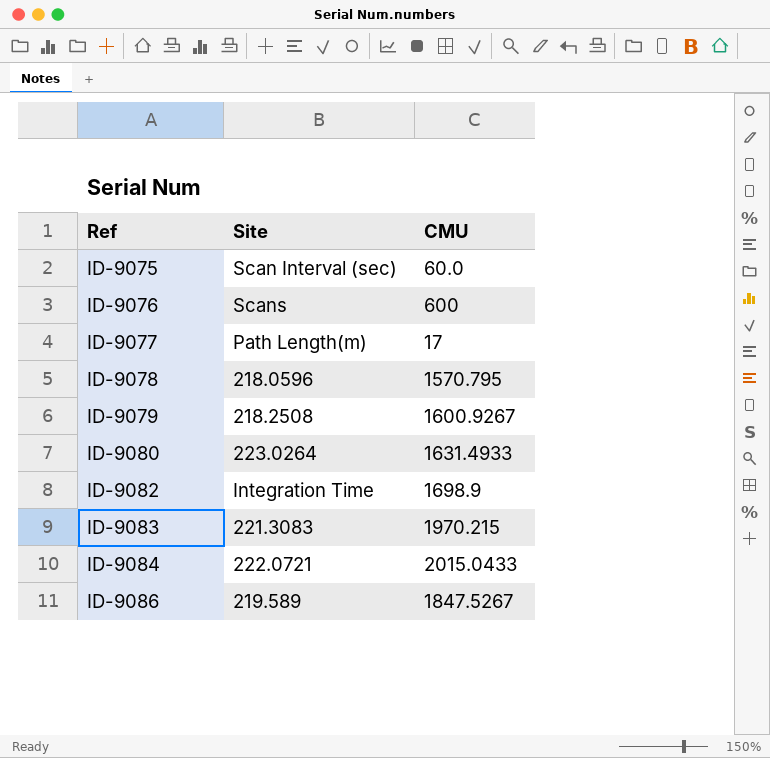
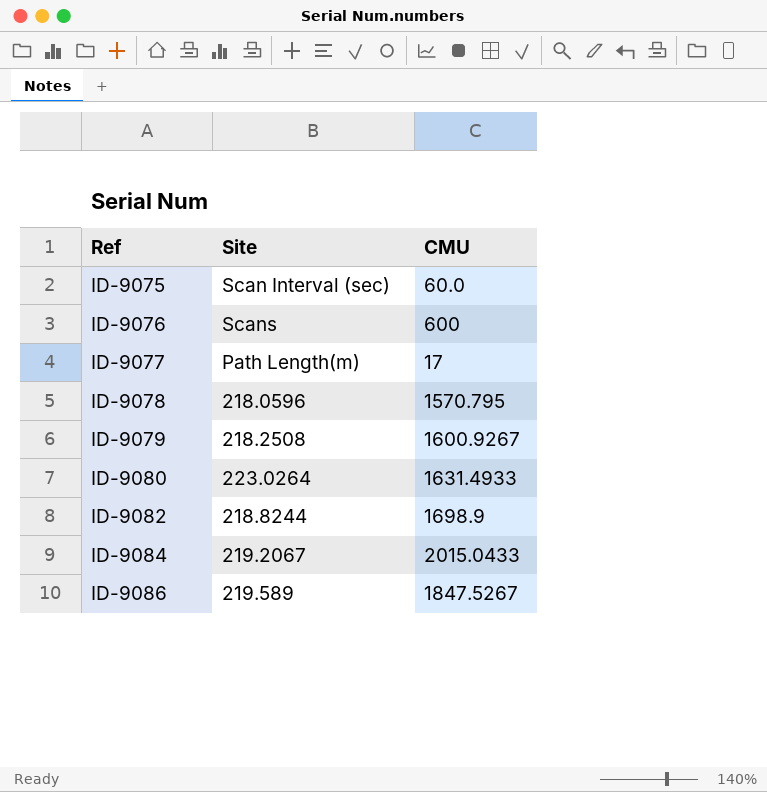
row ID-9083: 221.3083 | 1970.215 -> none
ID-9082 | Site: Integration Time -> 218.8244
ID-9084 | Site: 222.0721 -> 219.2067

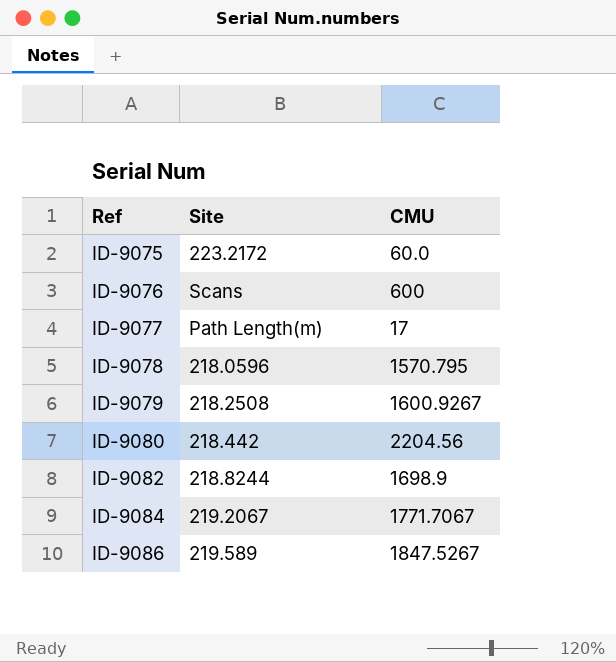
ID-9075 | Site: Scan Interval (sec) -> 223.2172
ID-9080 | Site: 223.0264 -> 218.442
ID-9080 | CMU: 1631.4933 -> 2204.56
ID-9084 | CMU: 2015.0433 -> 1771.7067

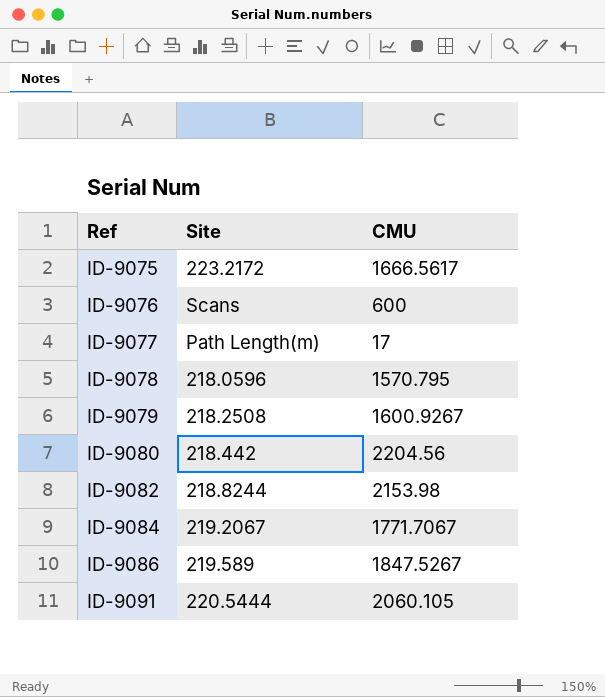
ID-9075 | CMU: 60.0 -> 1666.5617
ID-9082 | CMU: 1698.9 -> 2153.98
row ID-9091: none -> 220.5444 | 2060.105

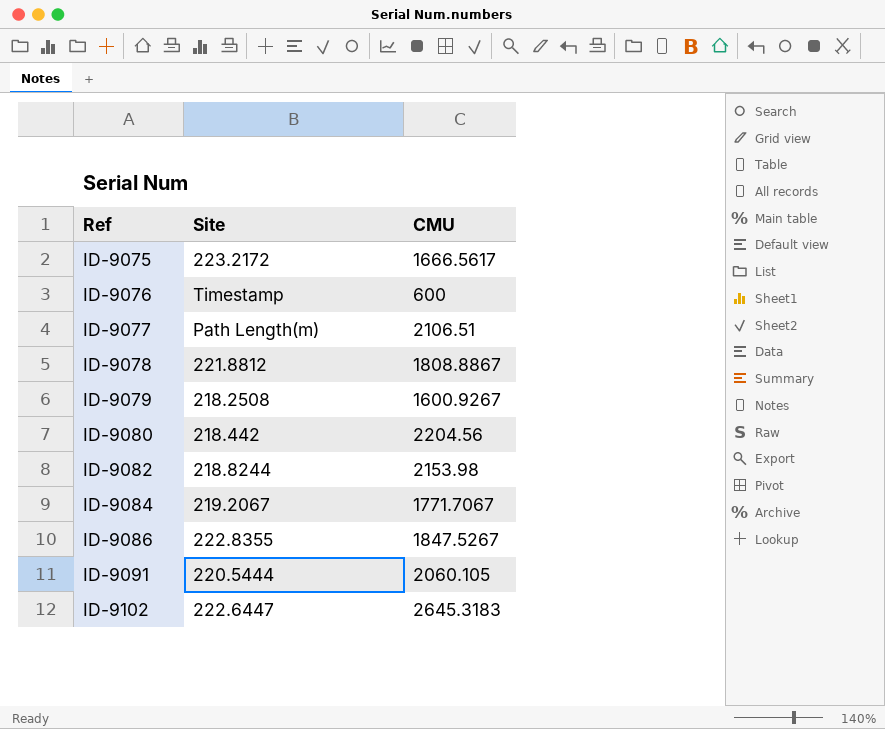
ID-9076 | Site: Scans -> Timestamp
ID-9077 | CMU: 17 -> 2106.51
ID-9078 | Site: 218.0596 -> 221.8812
ID-9078 | CMU: 1570.795 -> 1808.8867
ID-9086 | Site: 219.589 -> 222.8355
row ID-9102: none -> 222.6447 | 2645.3183

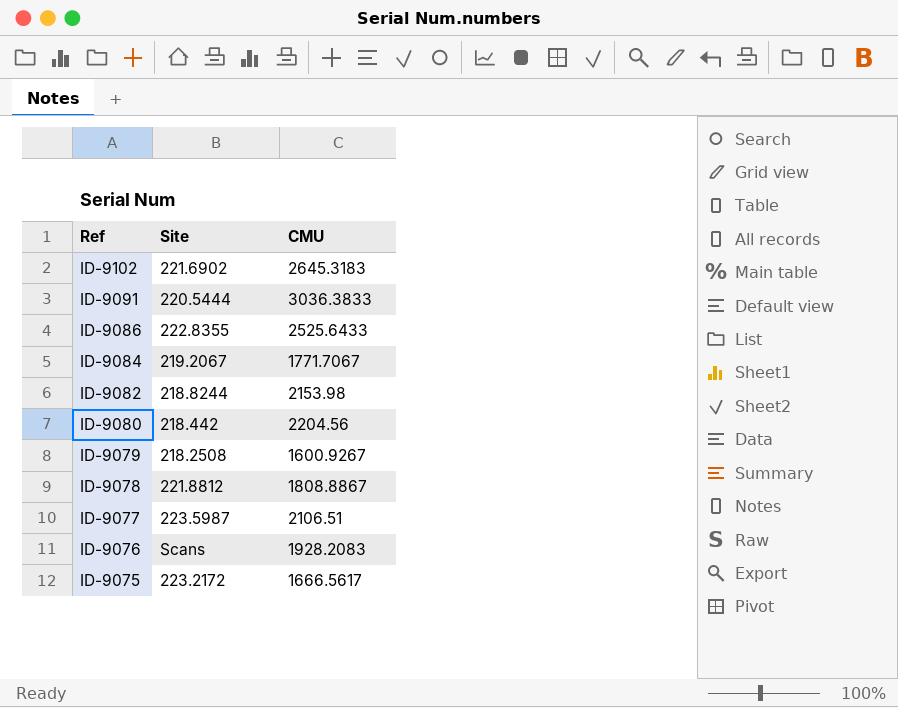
row order: Ref ascending -> Ref descending
ID-9102 | Site: 222.6447 -> 221.6902
ID-9091 | CMU: 2060.105 -> 3036.3833
ID-9086 | CMU: 1847.5267 -> 2525.6433
ID-9077 | Site: Path Length(m) -> 223.5987
ID-9076 | Site: Timestamp -> Scans
ID-9076 | CMU: 600 -> 1928.2083

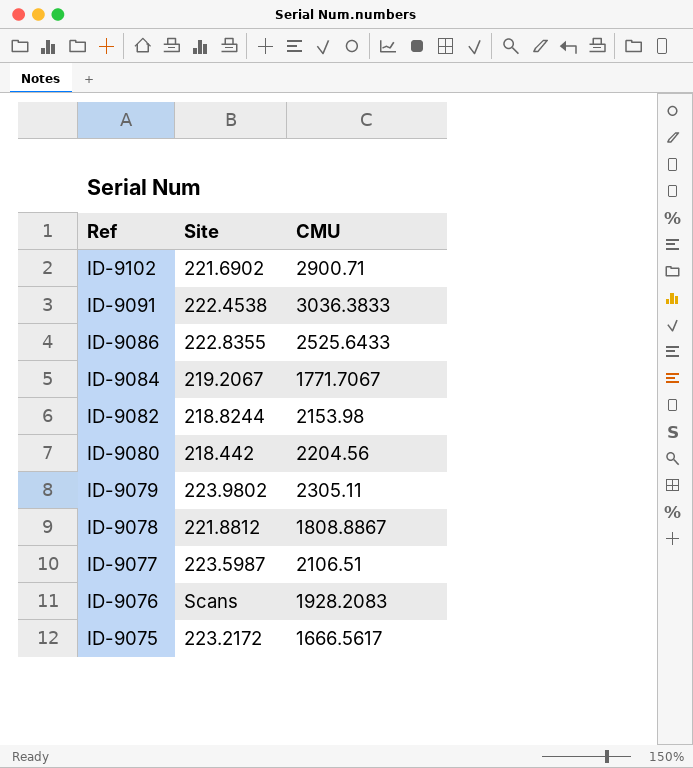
ID-9102 | CMU: 2645.3183 -> 2900.71
ID-9091 | Site: 220.5444 -> 222.4538
ID-9079 | Site: 218.2508 -> 223.9802
ID-9079 | CMU: 1600.9267 -> 2305.11

